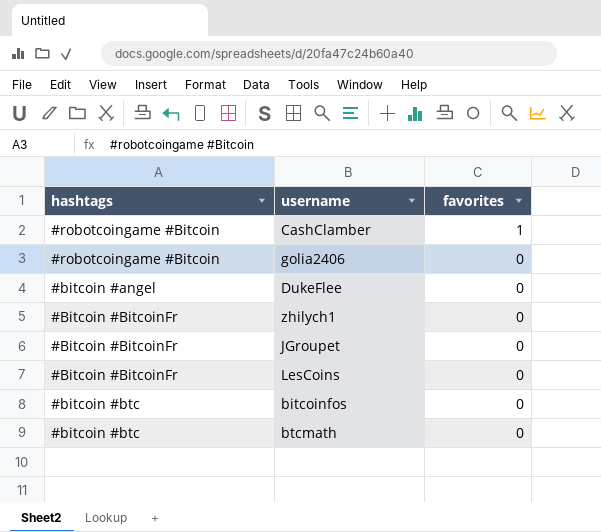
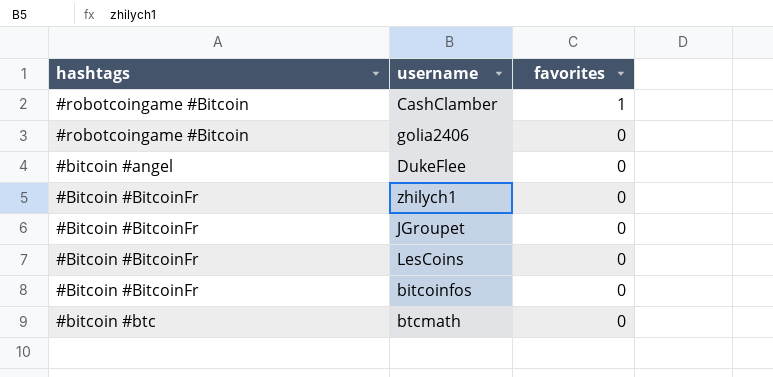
bitcoinfos | hashtags: #bitcoin #btc -> #Bitcoin #BitcoinFr

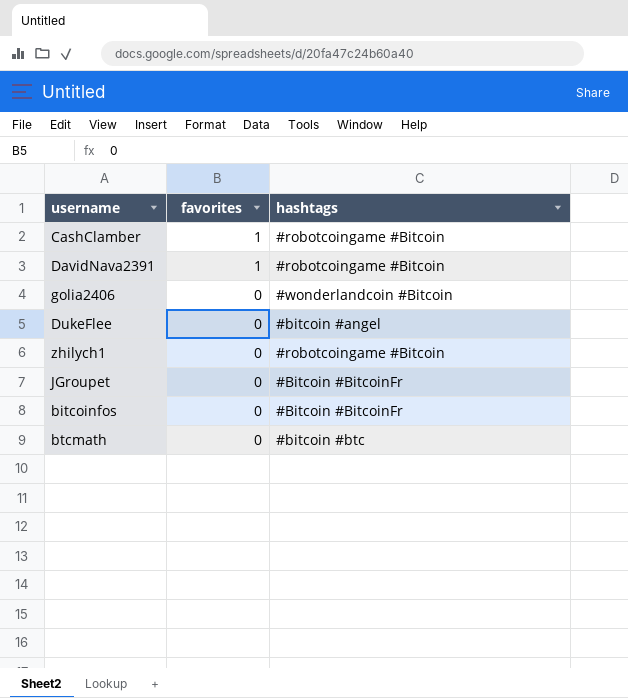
column hashtags | position: 1 -> 3
row LesCoins: #Bitcoin #BitcoinFr | 0 -> none
row DavidNava2391: none -> 1 | #robotcoingame #Bitcoin
golia2406 | hashtags: #robotcoingame #Bitcoin -> #wonderlandcoin #Bitcoin
zhilych1 | hashtags: #Bitcoin #BitcoinFr -> #robotcoingame #Bitcoin

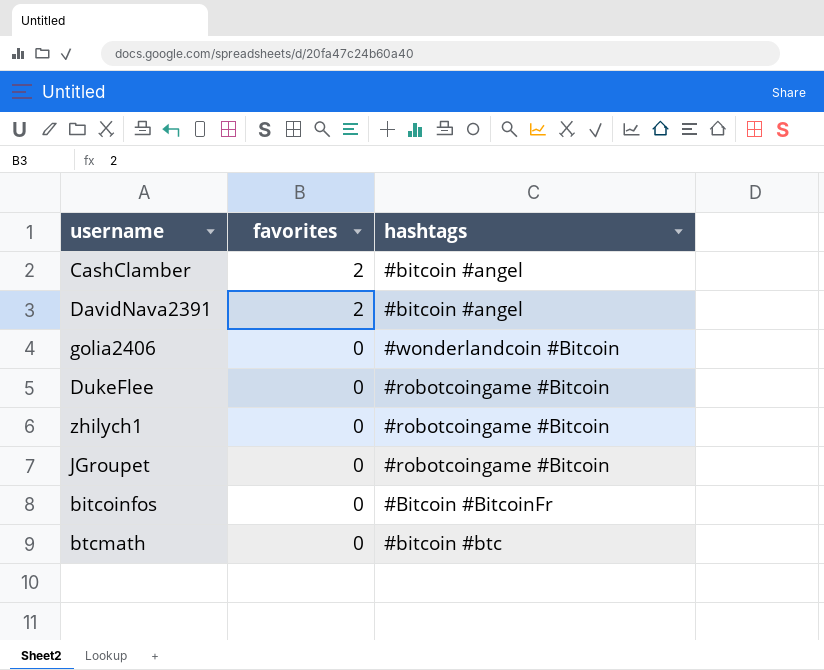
CashClamber | favorites: 1 -> 2
CashClamber | hashtags: #robotcoingame #Bitcoin -> #bitcoin #angel
DavidNava2391 | favorites: 1 -> 2
DavidNava2391 | hashtags: #robotcoingame #Bitcoin -> #bitcoin #angel
DukeFlee | hashtags: #bitcoin #angel -> #robotcoingame #Bitcoin
JGroupet | hashtags: #Bitcoin #BitcoinFr -> #robotcoingame #Bitcoin

